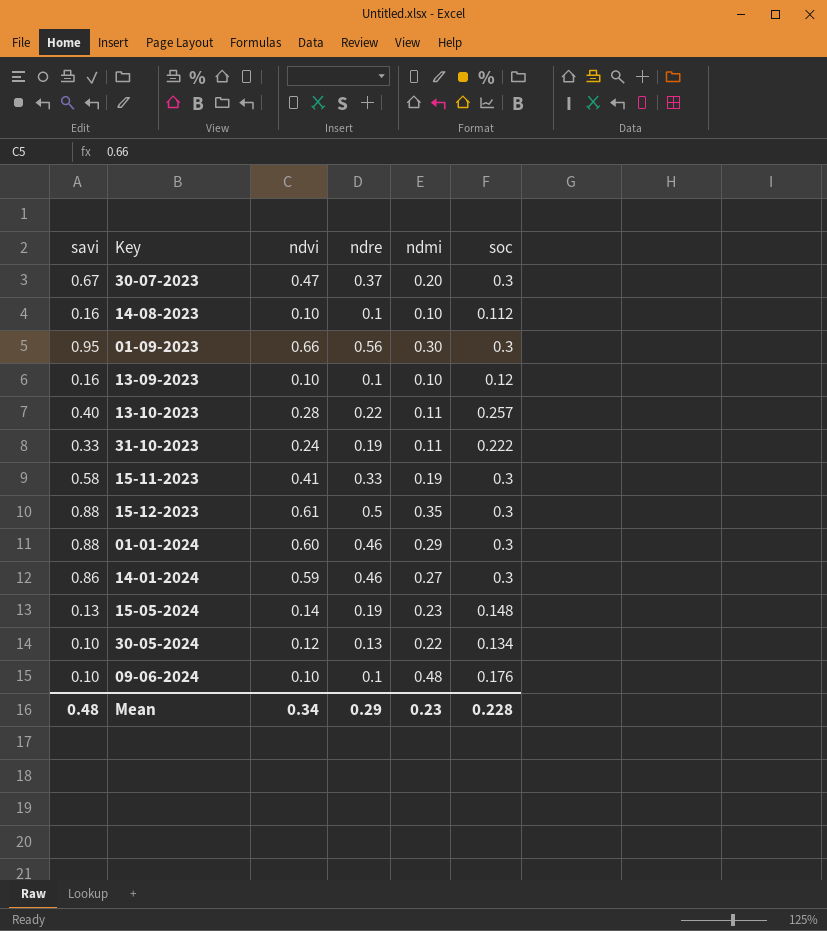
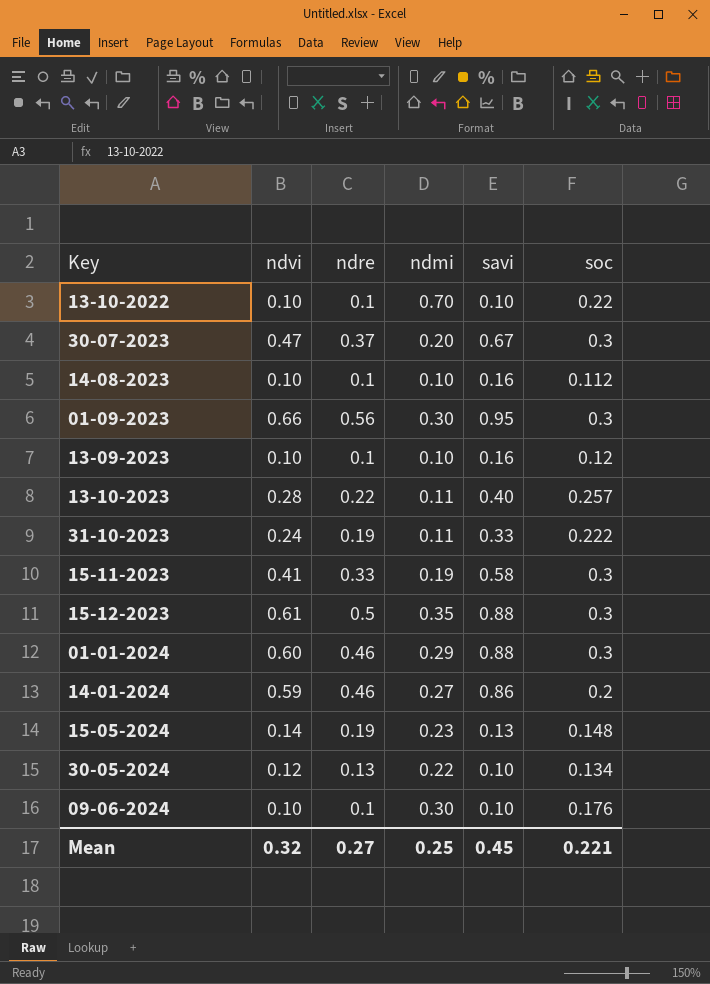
column savi | position: 1 -> 5
row 13-10-2022: none -> 0.10 | 0.1 | 0.70 | 0.10 | 0.22
14-01-2024 | soc: 0.3 -> 0.2
09-06-2024 | ndmi: 0.48 -> 0.30
Mean | ndvi: 0.34 -> 0.32
Mean | ndre: 0.29 -> 0.27
Mean | ndmi: 0.23 -> 0.25
Mean | savi: 0.48 -> 0.45
Mean | soc: 0.228 -> 0.221

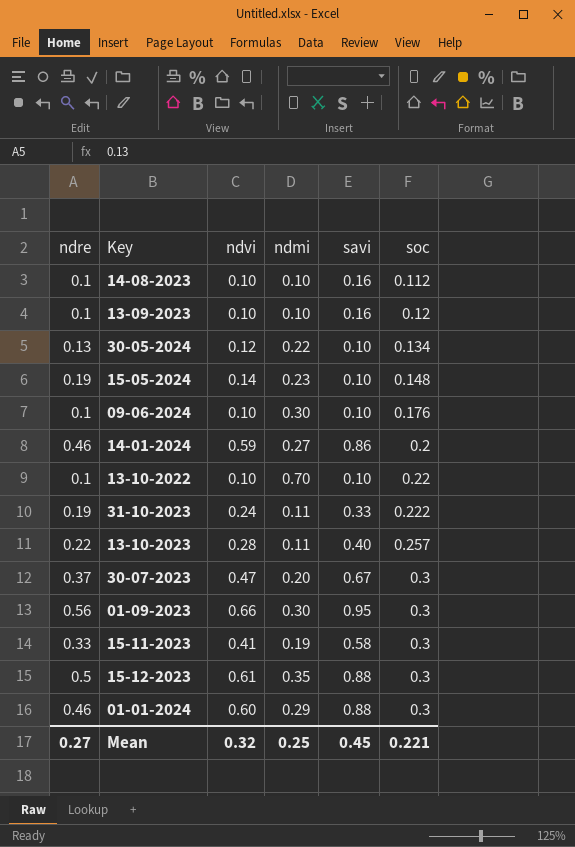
row order: Key ascending -> soc ascending
column ndre | position: 3 -> 1
15-05-2024 | savi: 0.13 -> 0.10

